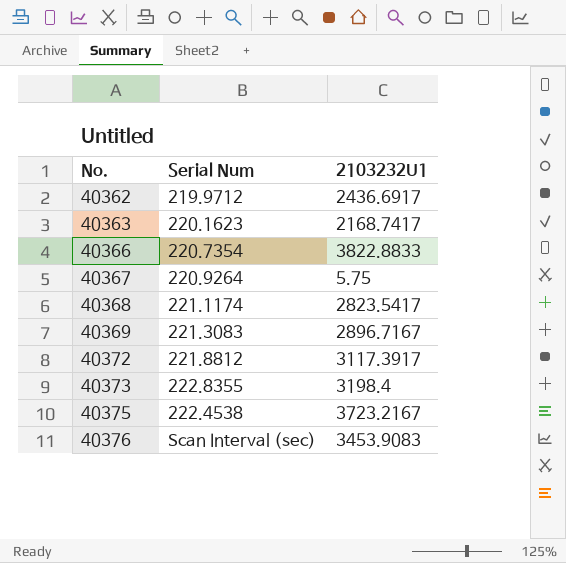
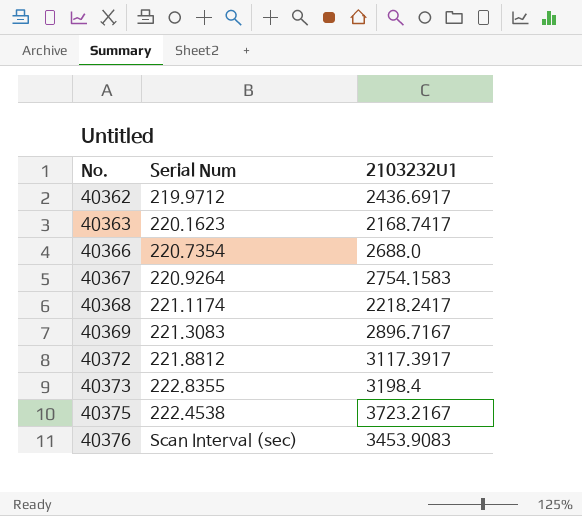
40366 | 2103232U1: 3822.8833 -> 2688.0
40367 | 2103232U1: 5.75 -> 2754.1583
40368 | 2103232U1: 2823.5417 -> 2218.2417

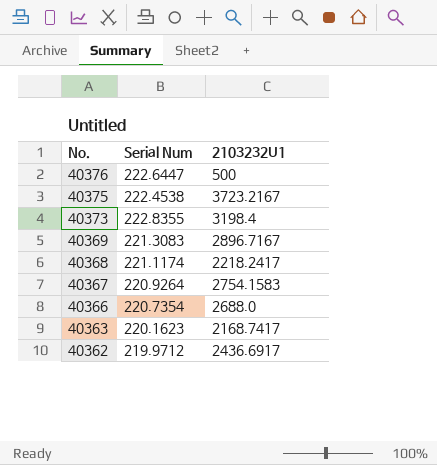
row order: No. ascending -> No. descending
row 40372: 221.8812 | 3117.3917 -> none
40376 | Serial Num: Scan Interval (sec) -> 222.6447
40376 | 2103232U1: 3453.9083 -> 500

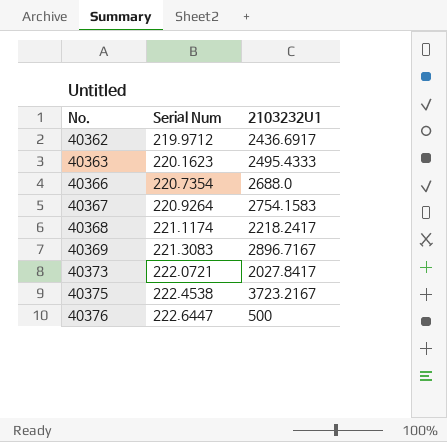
row order: No. descending -> No. ascending
40363 | 2103232U1: 2168.7417 -> 2495.4333
40373 | Serial Num: 222.8355 -> 222.0721
40373 | 2103232U1: 3198.4 -> 2027.8417

